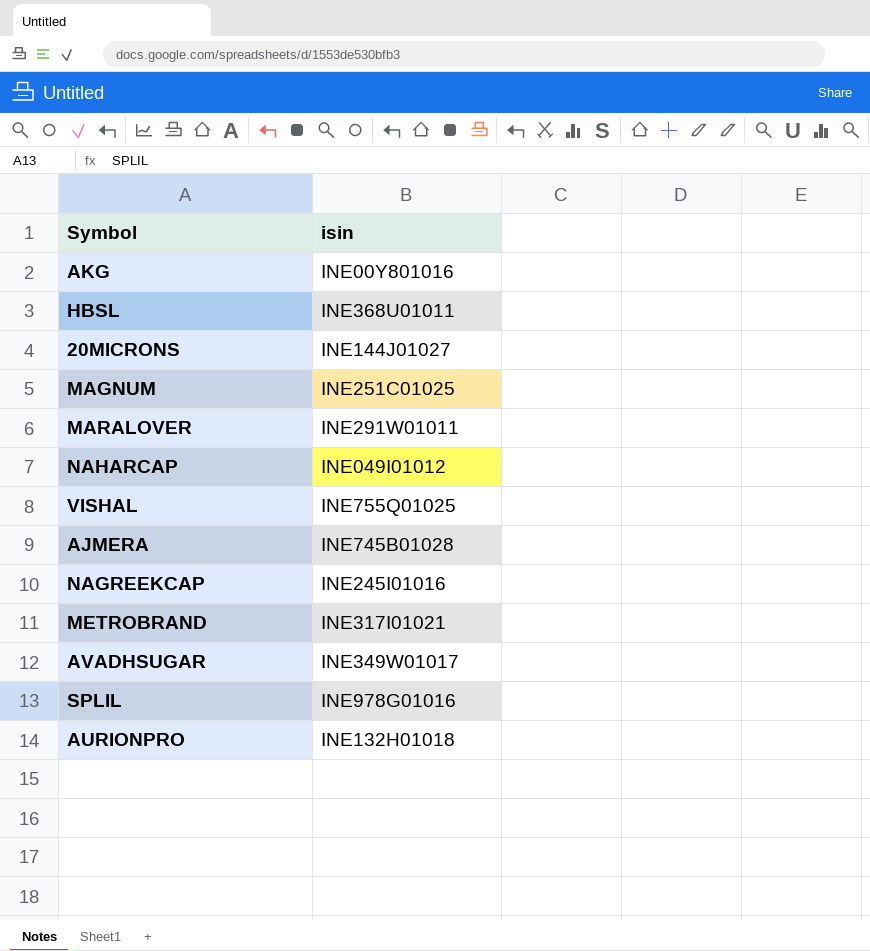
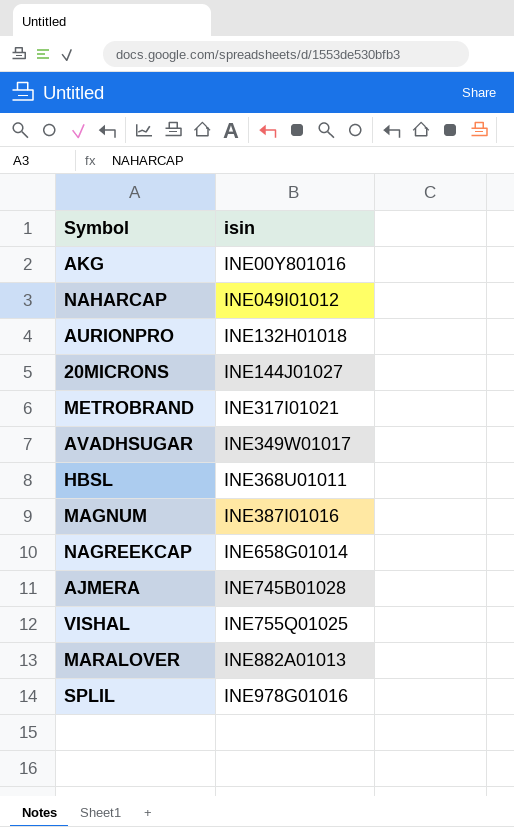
row order: none -> isin ascending
MAGNUM | isin: INE251C01025 -> INE387I01016
NAGREEKCAP | isin: INE245I01016 -> INE658G01014
MARALOVER | isin: INE291W01011 -> INE882A01013

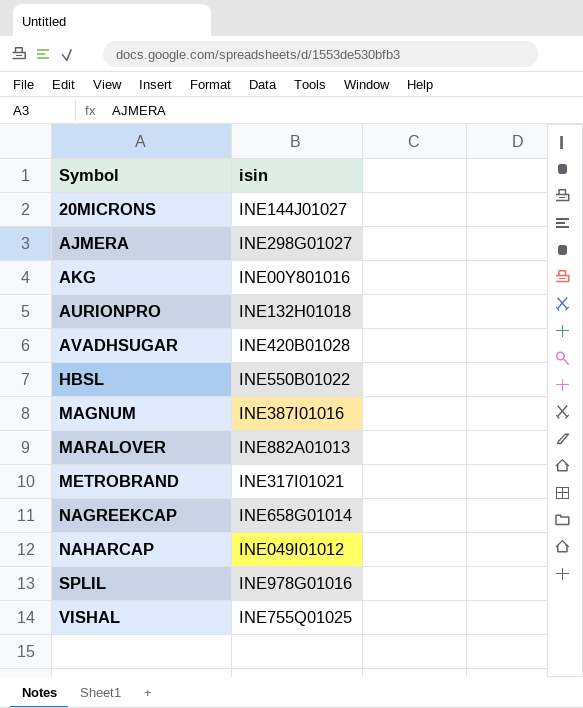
row order: isin ascending -> Symbol ascending
AJMERA | isin: INE745B01028 -> INE298G01027
AVADHSUGAR | isin: INE349W01017 -> INE420B01028
HBSL | isin: INE368U01011 -> INE550B01022

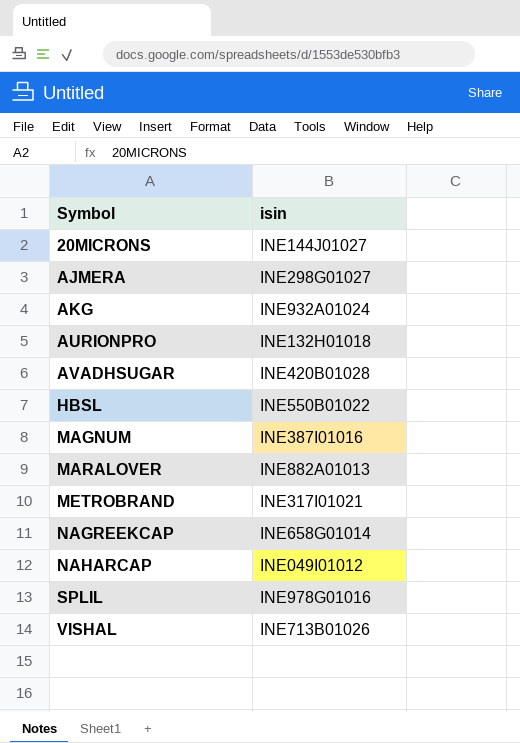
AKG | isin: INE00Y801016 -> INE932A01024
VISHAL | isin: INE755Q01025 -> INE713B01026

